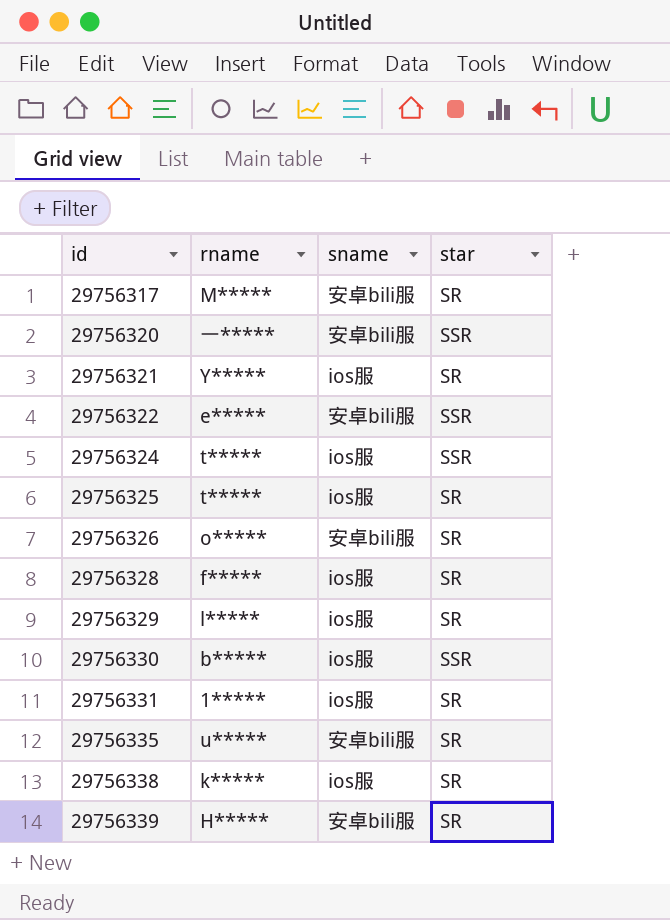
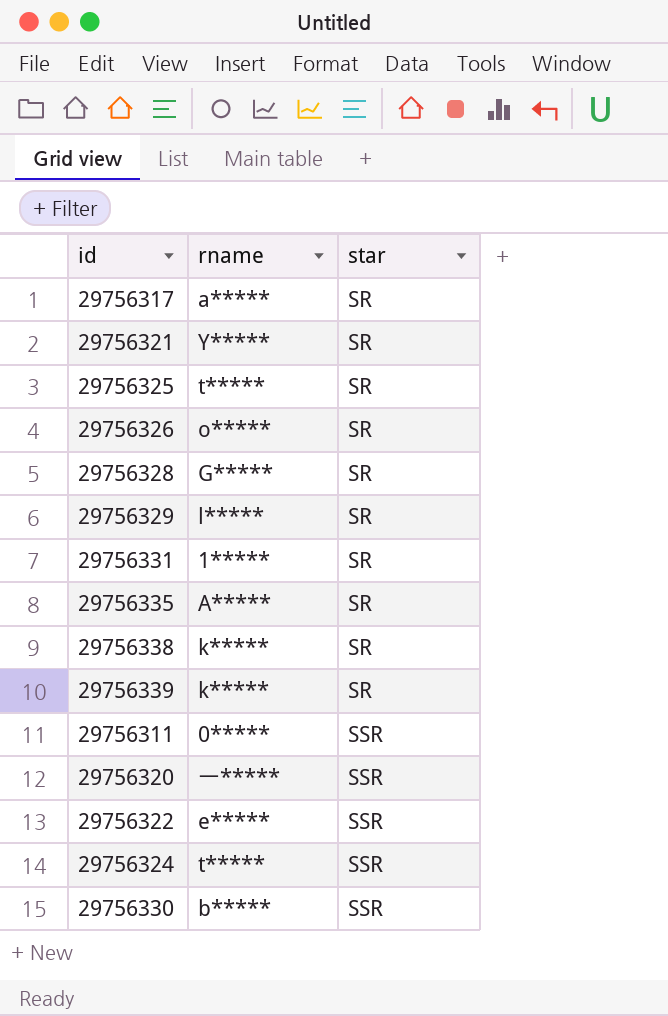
row order: id ascending -> star ascending
column sname | position: 3 -> none
29756317 | rname: M***** -> a*****
29756328 | rname: f***** -> G*****
29756335 | rname: u***** -> A*****
29756339 | rname: H***** -> k*****
row 29756311: none -> 0***** | SSR

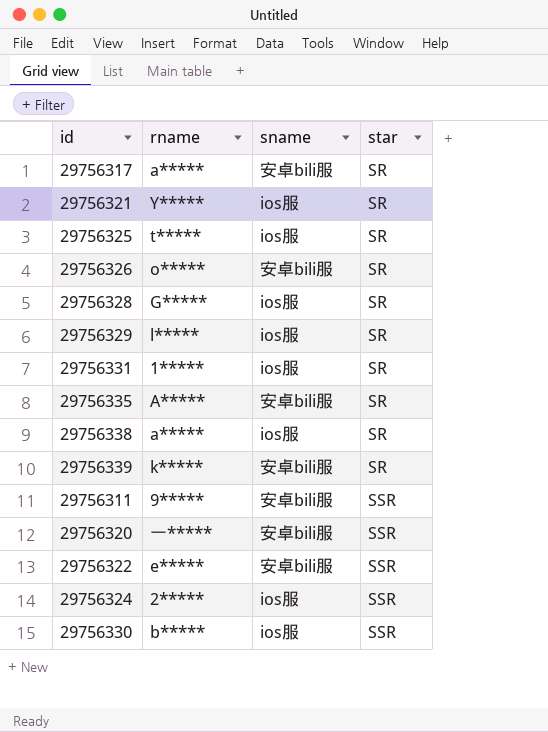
column sname | position: none -> 3
29756338 | rname: k***** -> a*****
29756311 | rname: 0***** -> 9*****
29756324 | rname: t***** -> 2*****

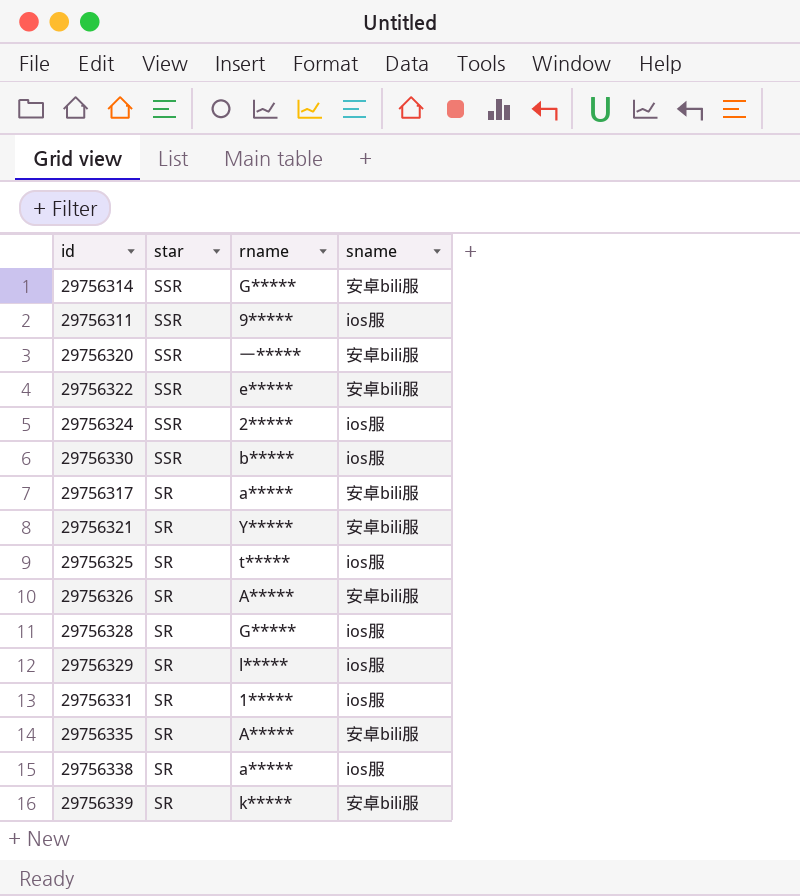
row order: star ascending -> star descending
column star | position: 4 -> 2
row 29756314: none -> SSR | G***** | 安卓bili服
29756311 | sname: 安卓bili服 -> ios服
29756321 | sname: ios服 -> 安卓bili服
29756326 | rname: o***** -> A*****

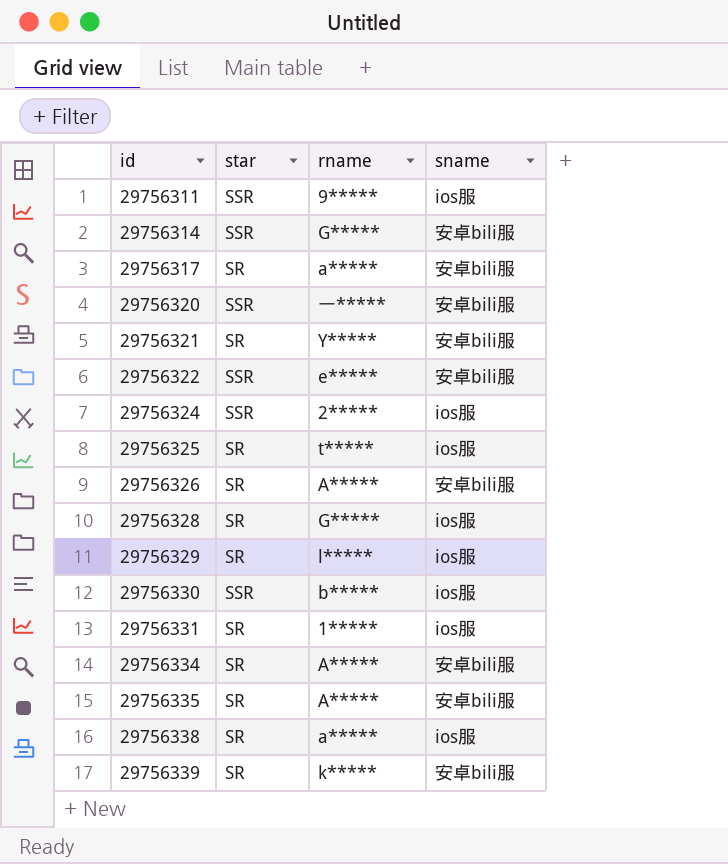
row order: star descending -> id ascending
row 29756334: none -> SR | A***** | 安卓bili服

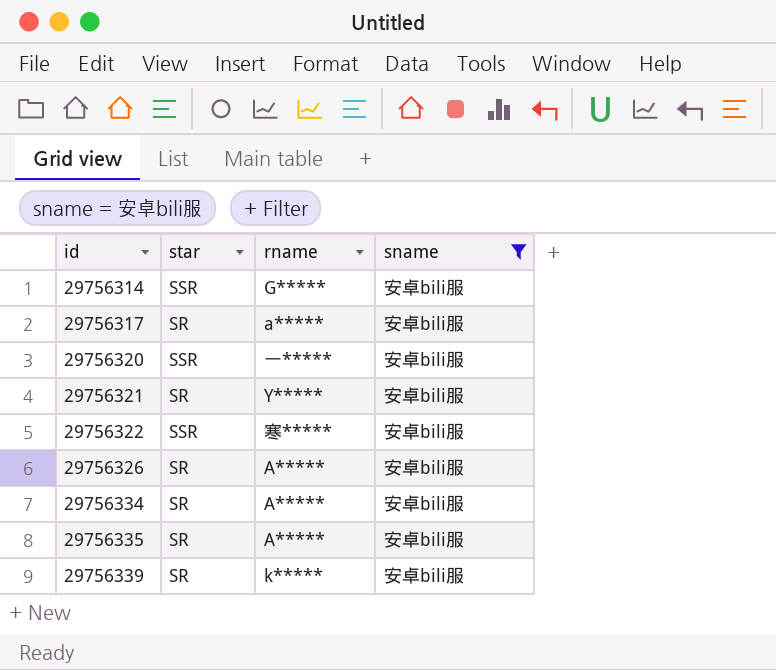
filter: none -> sname = 安卓bili服
29756322 | rname: e***** -> 寒*****

